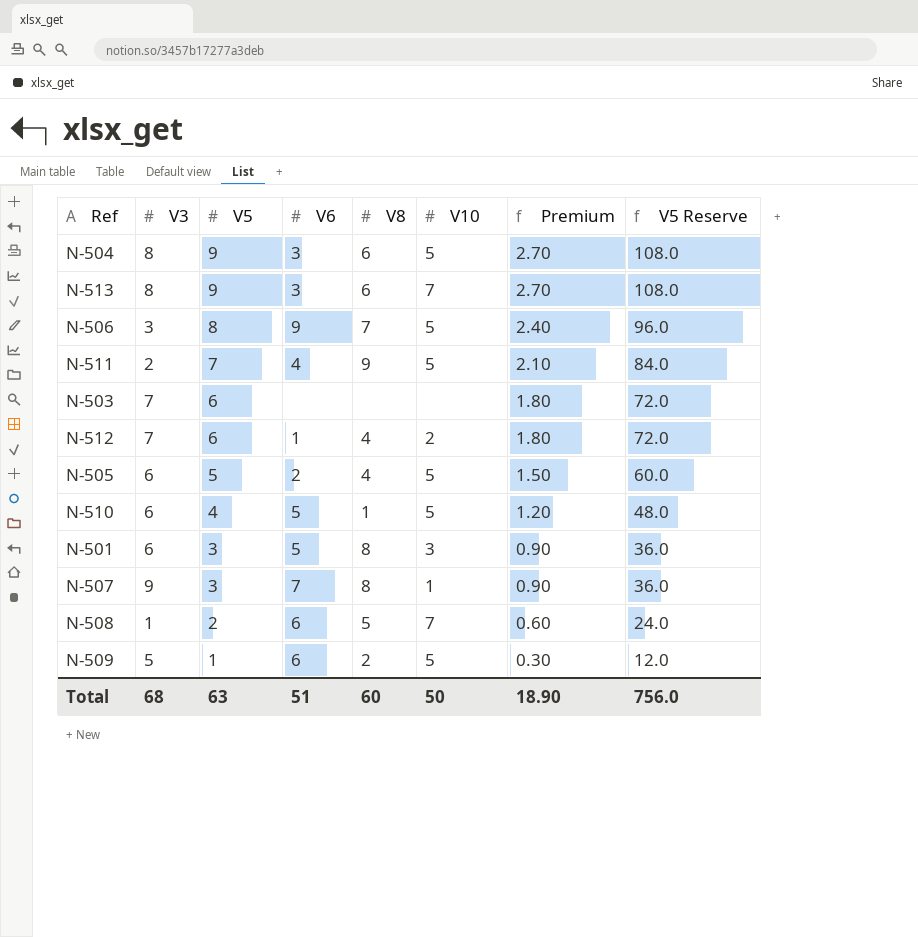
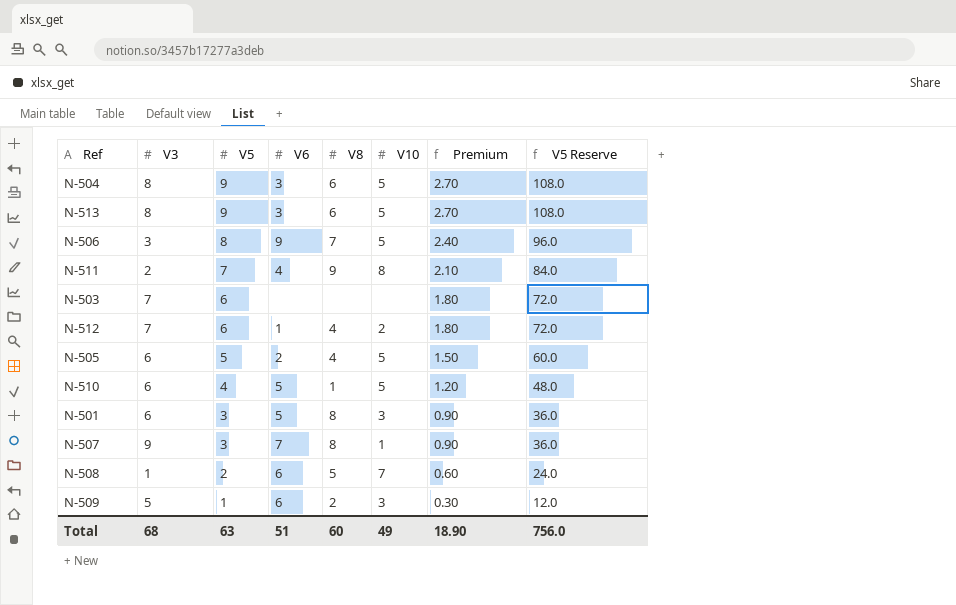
N-513 | V10: 7 -> 5
N-511 | V10: 5 -> 8
N-509 | V10: 5 -> 3
Total | V10: 50 -> 49

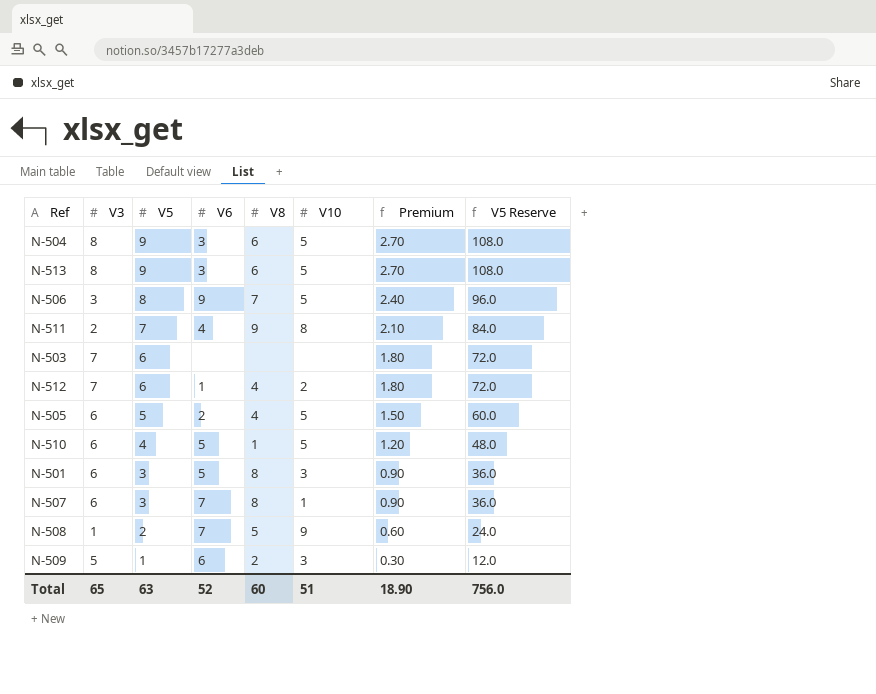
N-507 | V3: 9 -> 6
N-508 | V6: 6 -> 7
N-508 | V10: 7 -> 9
Total | V3: 68 -> 65
Total | V6: 51 -> 52
Total | V10: 49 -> 51

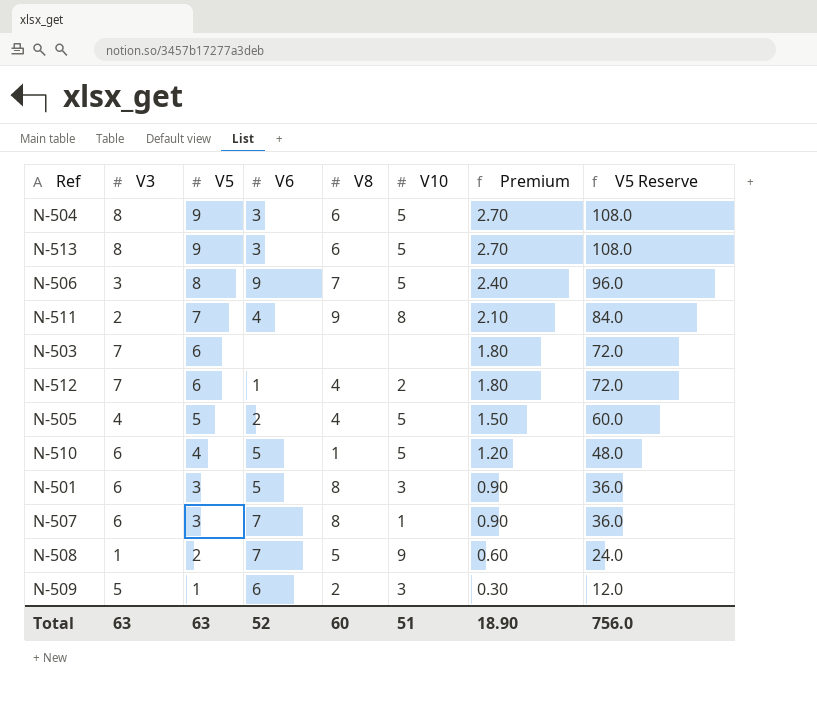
N-505 | V3: 6 -> 4
Total | V3: 65 -> 63

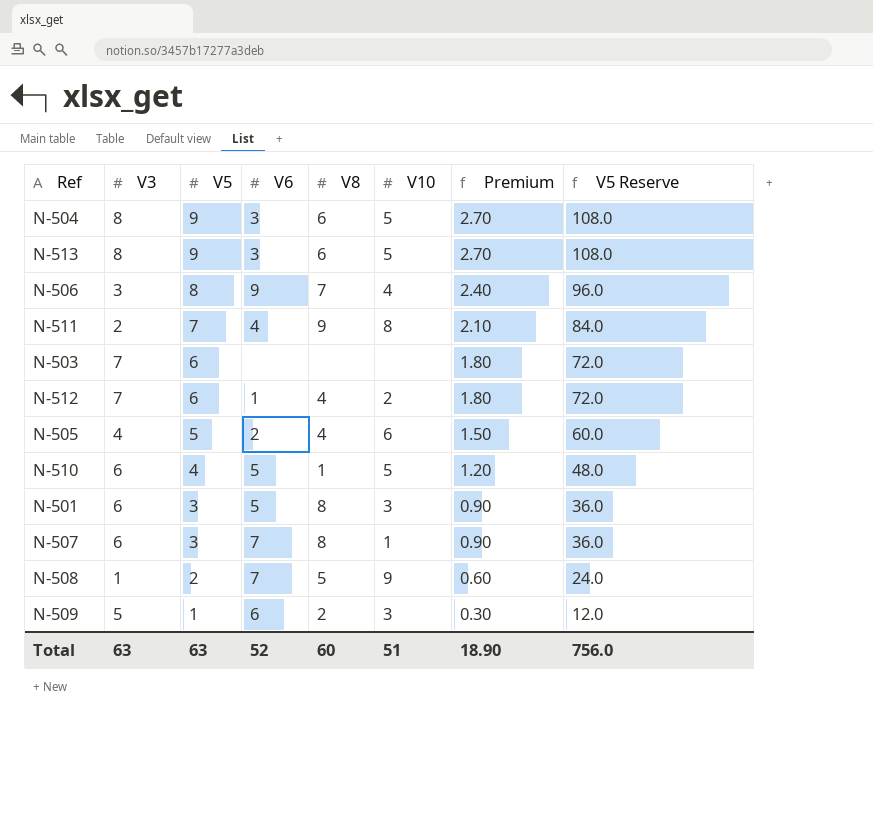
N-506 | V10: 5 -> 4
N-505 | V10: 5 -> 6

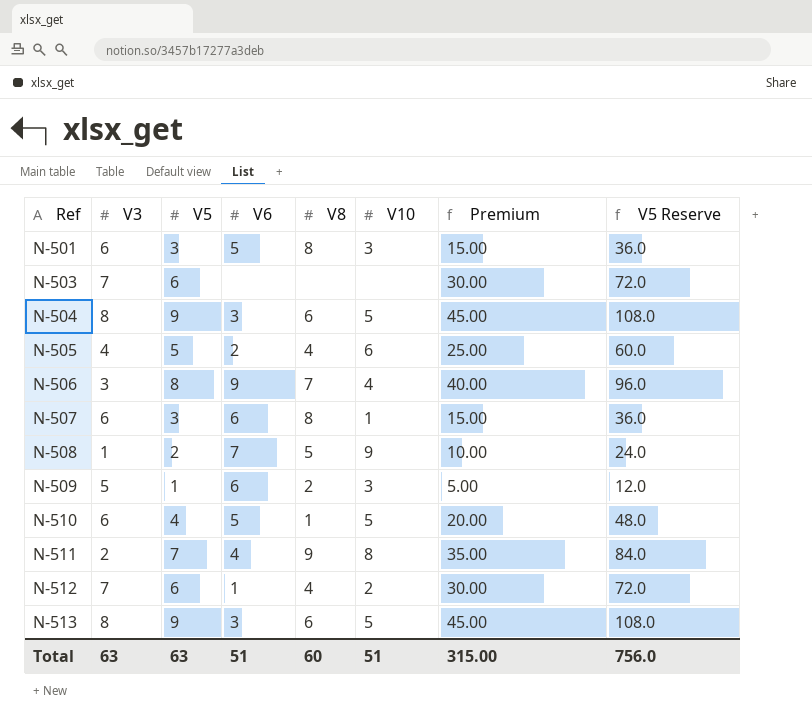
row order: V5 descending -> Ref ascending
column Premium | formula: [V5] * 0.3 -> [V5] * 5
N-507 | V6: 7 -> 6
Total | V6: 52 -> 51
Total | Premium: 18.90 -> 315.00

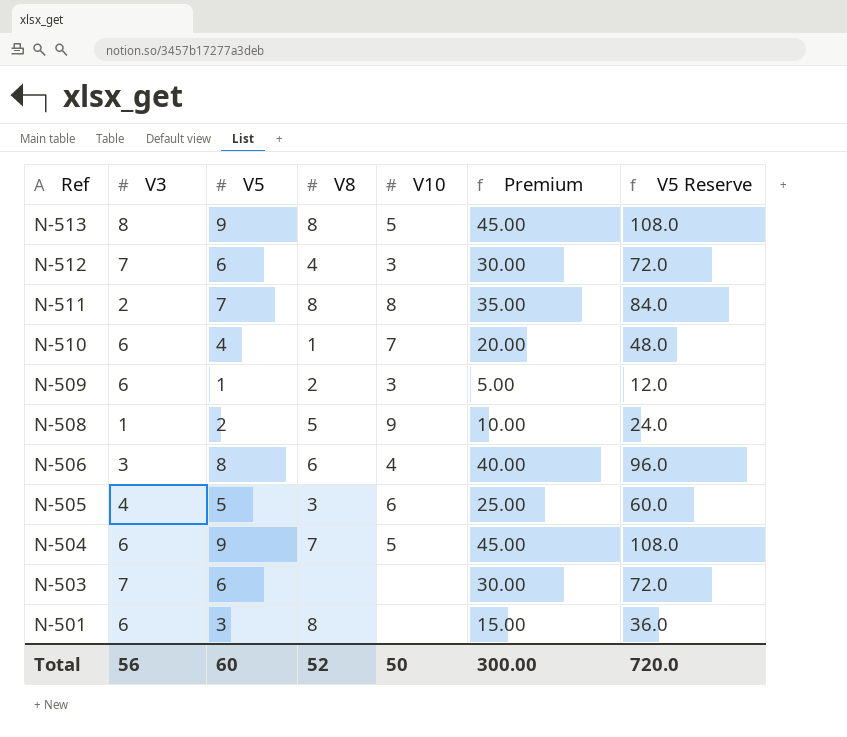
row order: Ref ascending -> Ref descending
column V6 | position: 4 -> none
row N-507: 6 | 3 | 6 | 8 | 1 | 15.00 | 36.0 -> none
N-513 | V8: 6 -> 8
N-512 | V10: 2 -> 3
N-511 | V8: 9 -> 8
N-510 | V10: 5 -> 7
N-509 | V3: 5 -> 6
N-506 | V8: 7 -> 6
N-505 | V8: 4 -> 3
N-504 | V3: 8 -> 6
N-504 | V8: 6 -> 7
N-501 | V10: 3 -> none
Total | V3: 63 -> 56
Total | V5: 63 -> 60
Total | V8: 60 -> 52
Total | V10: 51 -> 50
Total | Premium: 315.00 -> 300.00
Total | V5 Reserve: 756.0 -> 720.0

